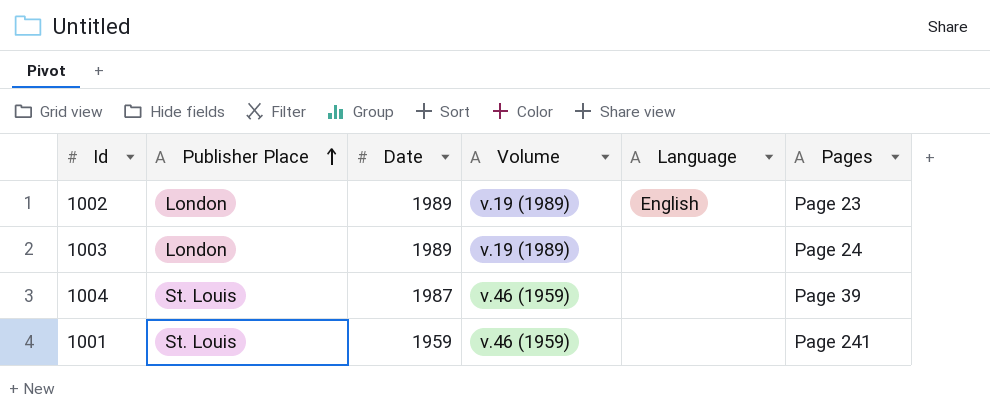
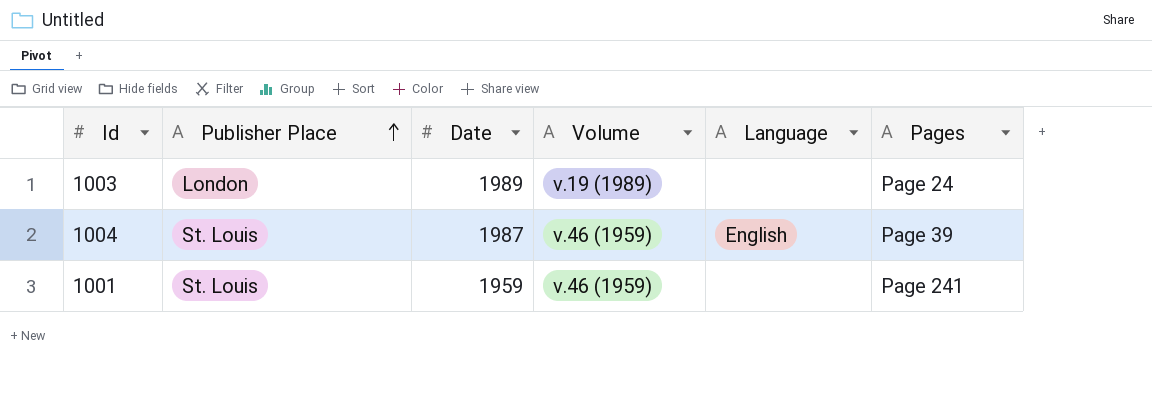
row 1002: London | 1989 | v.19 (1989) | English | Page 23 -> none
1004 | Language: none -> English

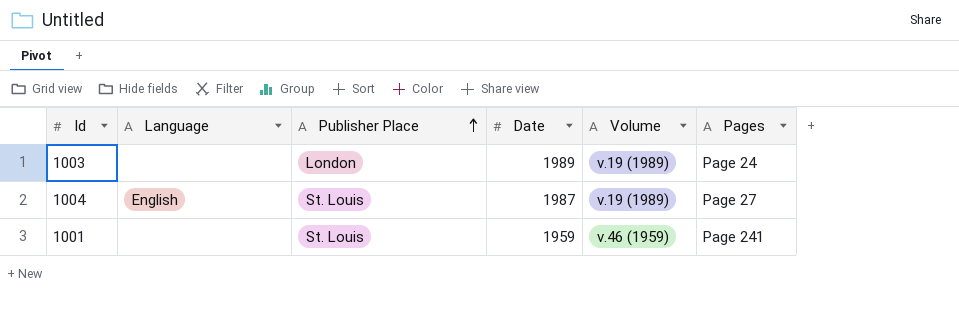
column Language | position: 5 -> 2
1004 | Volume: v.46 (1959) -> v.19 (1989)
1004 | Pages: Page 39 -> Page 27

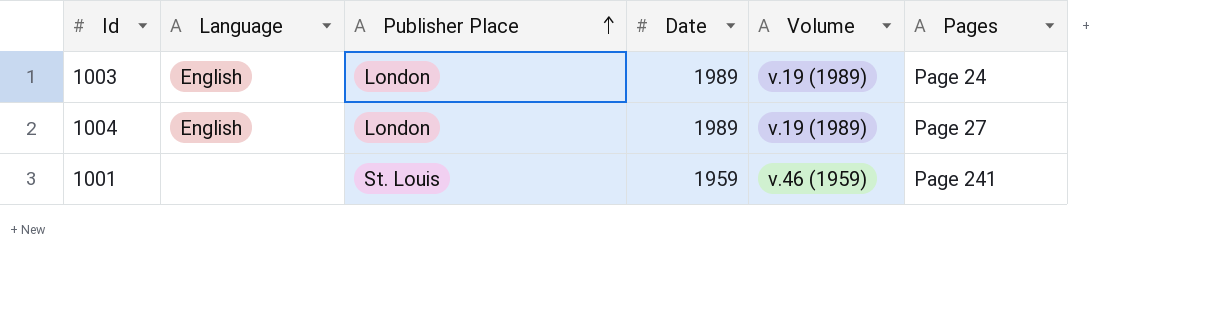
1003 | Language: none -> English
1004 | Publisher Place: St. Louis -> London
1004 | Date: 1987 -> 1989

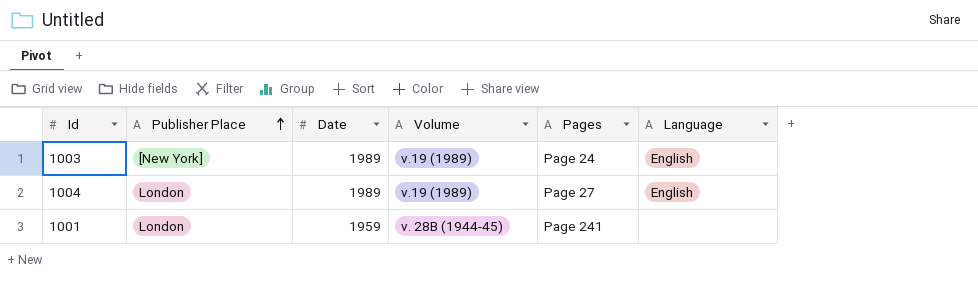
column Language | position: 2 -> 6
1003 | Publisher Place: London -> [New York]
1001 | Publisher Place: St. Louis -> London
1001 | Volume: v.46 (1959) -> v. 28B (1944-45)

